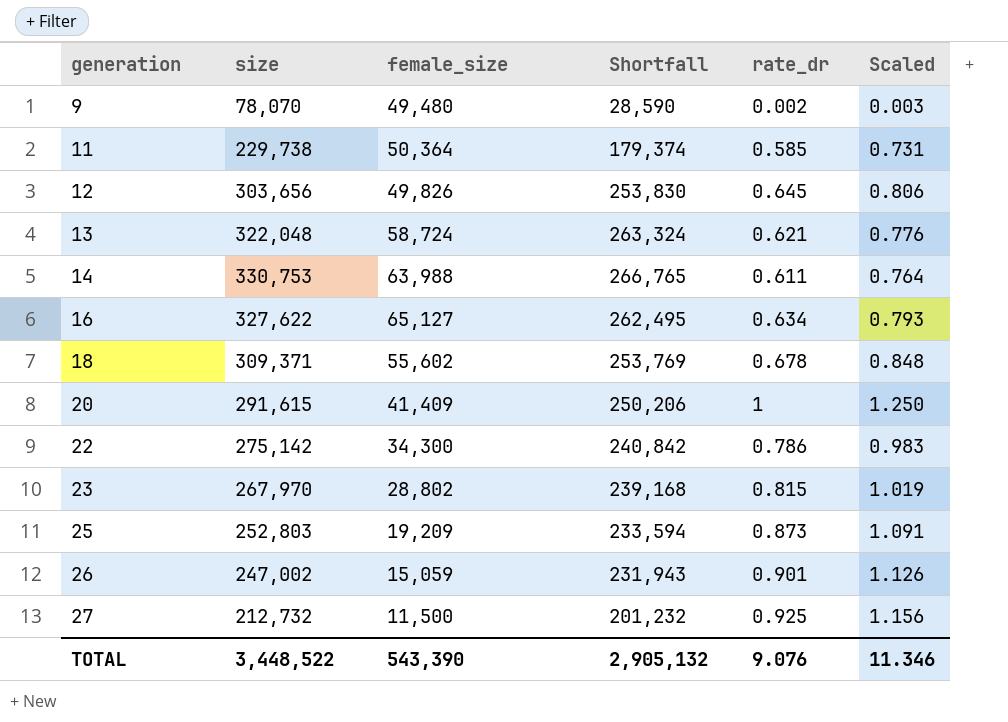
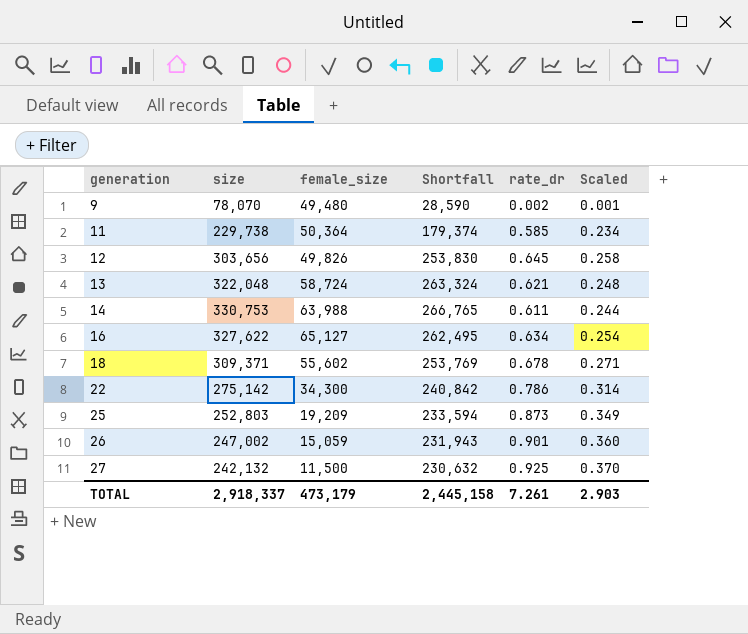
column Scaled | formula: [rate_dr] * 1.25 -> [rate_dr] * 0.4
row 20: 291,615 | 41,409 | 250,206 | 1 | 1.250 -> none
row 23: 267,970 | 28,802 | 239,168 | 0.815 | 1.019 -> none
27 | size: 212,732 -> 242,132
27 | Shortfall: 201,232 -> 230,632
TOTAL | size: 3,448,522 -> 2,918,337
TOTAL | female_size: 543,390 -> 473,179
TOTAL | Shortfall: 2,905,132 -> 2,445,158
TOTAL | rate_dr: 9.076 -> 7.261
TOTAL | Scaled: 11.346 -> 2.903

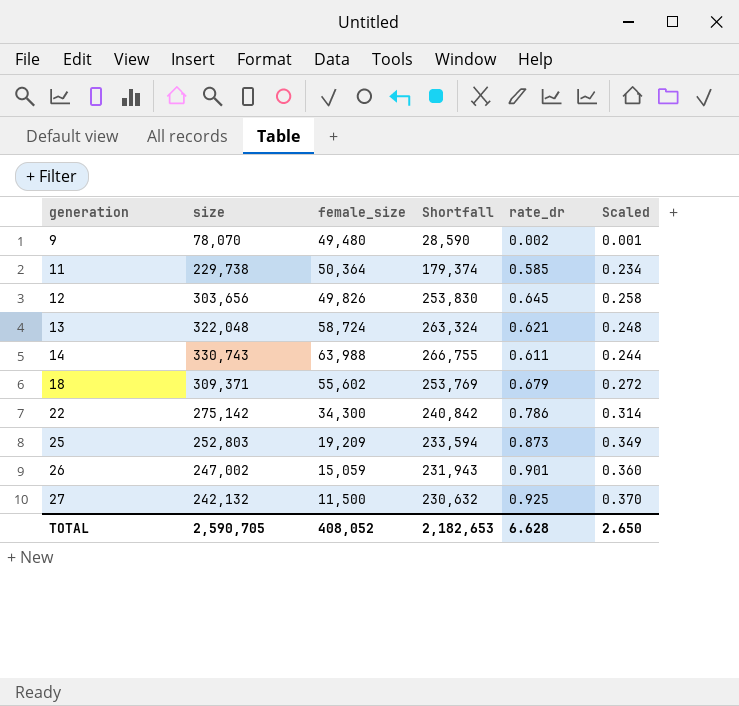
row 16: 327,622 | 65,127 | 262,495 | 0.634 | 0.254 -> none
14 | size: 330,753 -> 330,743
14 | Shortfall: 266,765 -> 266,755
18 | rate_dr: 0.678 -> 0.679
18 | Scaled: 0.271 -> 0.272
TOTAL | size: 2,918,337 -> 2,590,705
TOTAL | female_size: 473,179 -> 408,052
TOTAL | Shortfall: 2,445,158 -> 2,182,653
TOTAL | rate_dr: 7.261 -> 6.628
TOTAL | Scaled: 2.903 -> 2.650

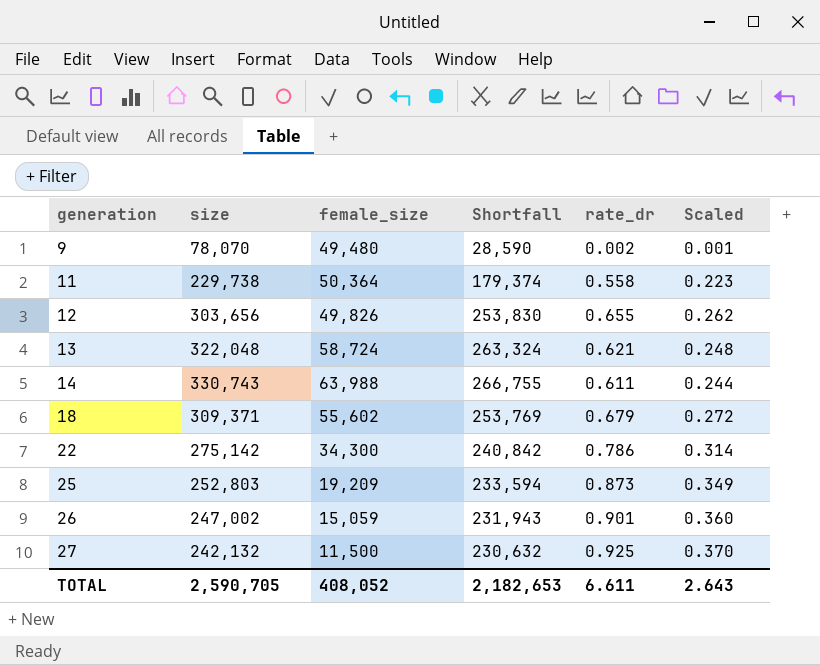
11 | rate_dr: 0.585 -> 0.558
11 | Scaled: 0.234 -> 0.223
12 | rate_dr: 0.645 -> 0.655
12 | Scaled: 0.258 -> 0.262
TOTAL | rate_dr: 6.628 -> 6.611
TOTAL | Scaled: 2.650 -> 2.643

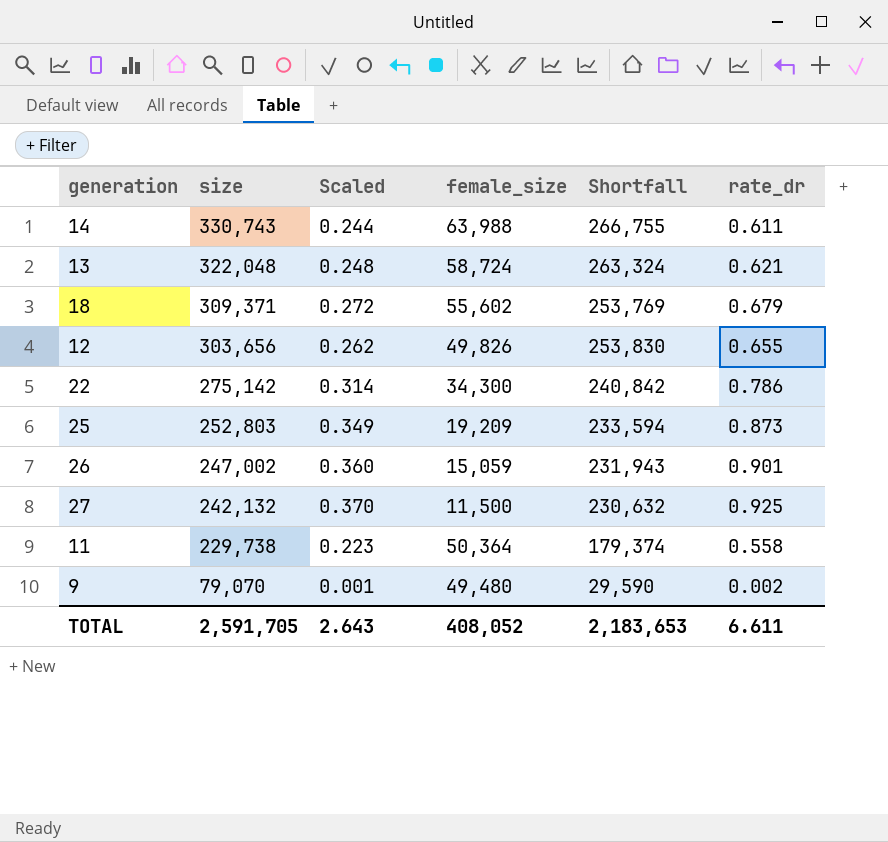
row order: generation ascending -> size descending
column Scaled | position: 6 -> 3
9 | size: 78,070 -> 79,070
9 | Shortfall: 28,590 -> 29,590
TOTAL | size: 2,590,705 -> 2,591,705
TOTAL | Shortfall: 2,182,653 -> 2,183,653

